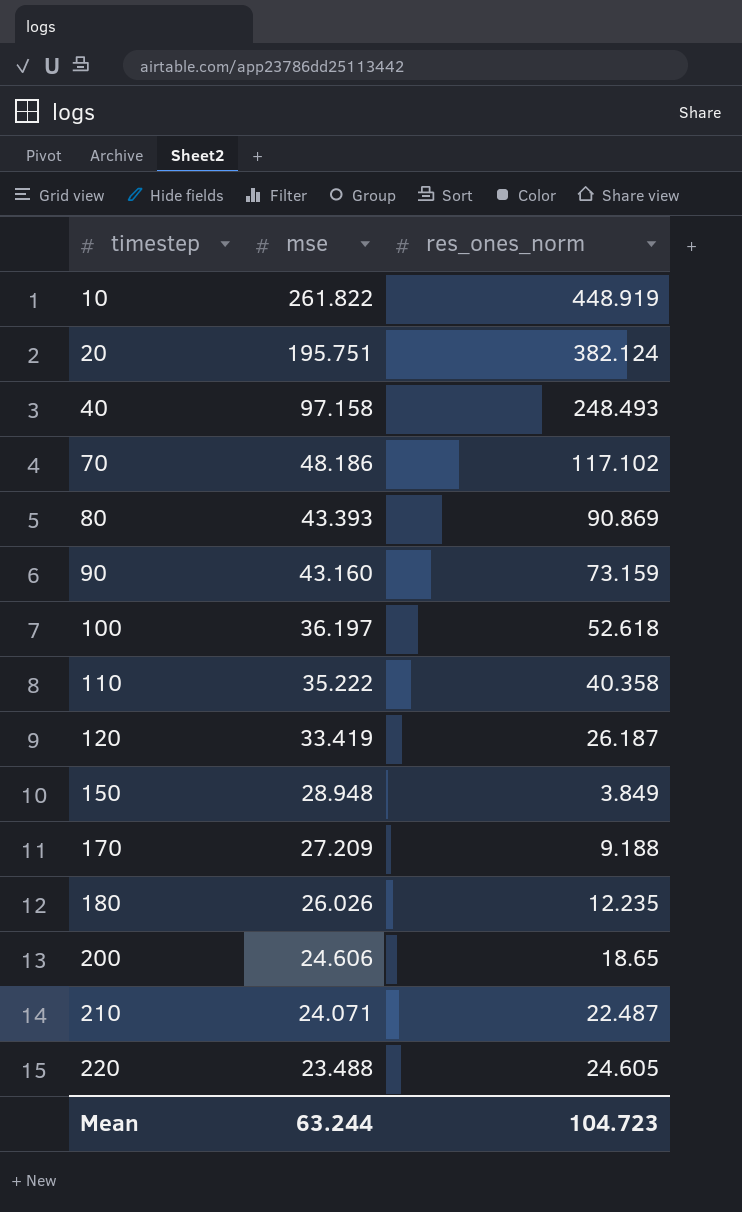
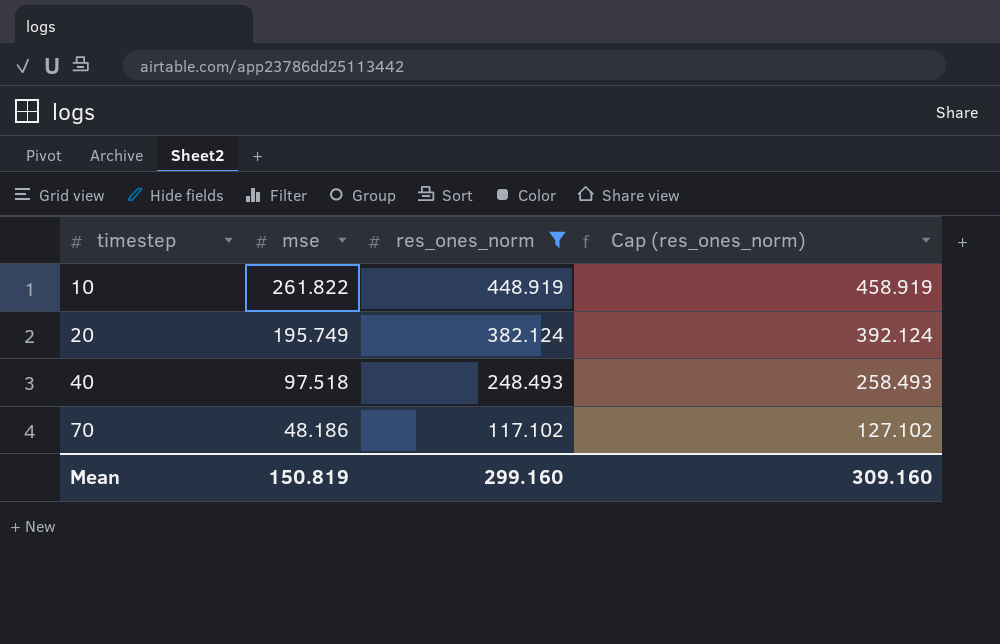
filter: none -> res_ones_norm >= 117.102
column Cap (res_ones_norm) | formula: none -> [res_ones_norm] + 10
20 | mse: 195.751 -> 195.749
40 | mse: 97.158 -> 97.518
Mean | mse: 63.244 -> 150.819
Mean | res_ones_norm: 104.723 -> 299.160

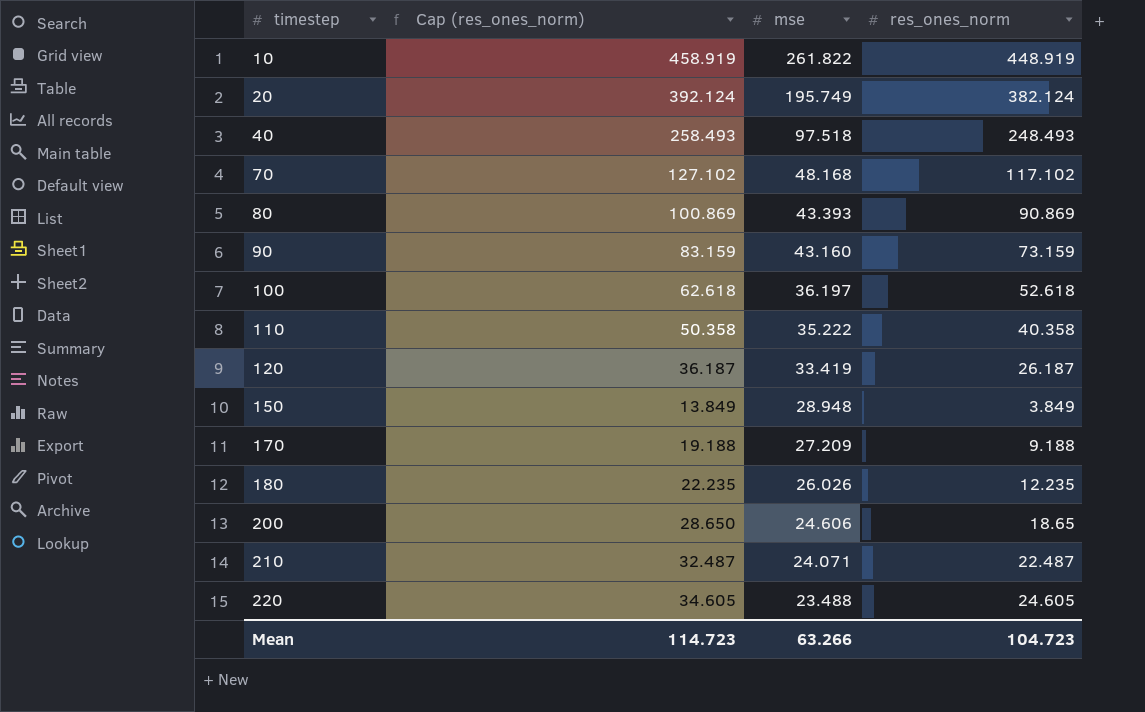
filter: res_ones_norm >= 117.102 -> none
column Cap (res_ones_norm) | position: 4 -> 2
70 | mse: 48.186 -> 48.168
Mean | Cap (res_ones_norm): 309.160 -> 114.723
Mean | mse: 150.819 -> 63.266
Mean | res_ones_norm: 299.160 -> 104.723

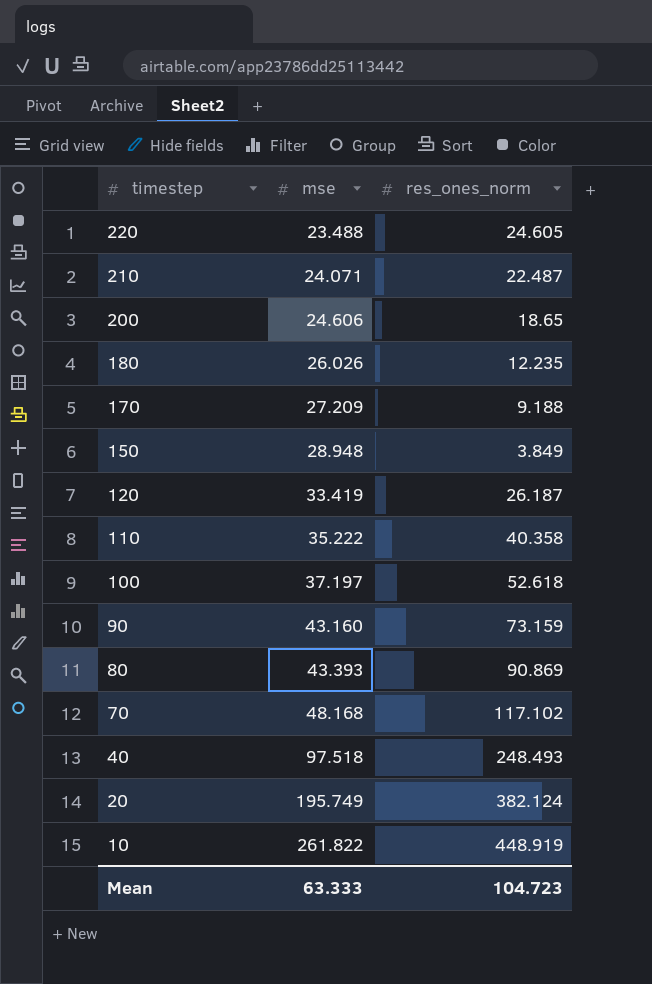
row order: timestep ascending -> timestep descending
column Cap (res_ones_norm) | formula: [res_ones_norm] + 10 -> none
100 | mse: 36.197 -> 37.197
Mean | mse: 63.266 -> 63.333

